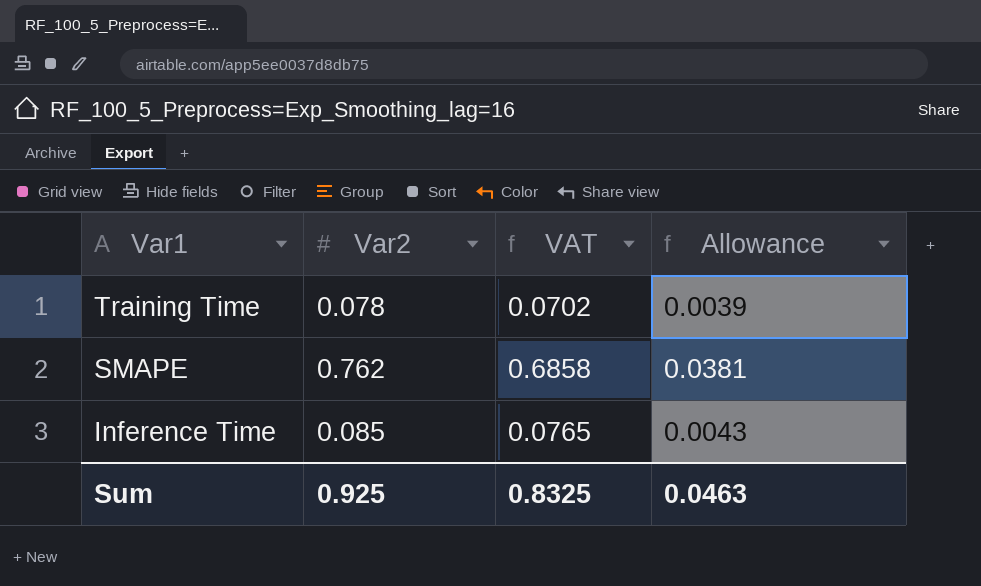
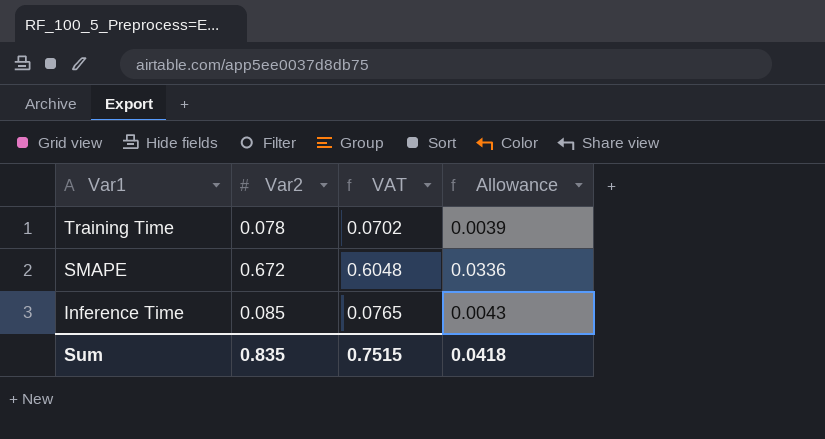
SMAPE | Var2: 0.762 -> 0.672
SMAPE | VAT: 0.6858 -> 0.6048
SMAPE | Allowance: 0.0381 -> 0.0336
Sum | Var2: 0.925 -> 0.835
Sum | VAT: 0.8325 -> 0.7515
Sum | Allowance: 0.0463 -> 0.0418

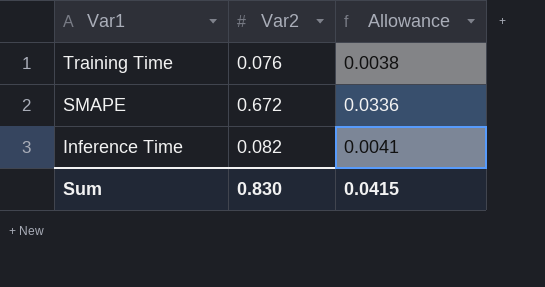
column VAT | formula: [Var2] * 0.9 -> none
Training Time | Var2: 0.078 -> 0.076
Training Time | Allowance: 0.0039 -> 0.0038
Inference Time | Var2: 0.085 -> 0.082
Inference Time | Allowance: 0.0043 -> 0.0041
Sum | Var2: 0.835 -> 0.830
Sum | Allowance: 0.0418 -> 0.0415

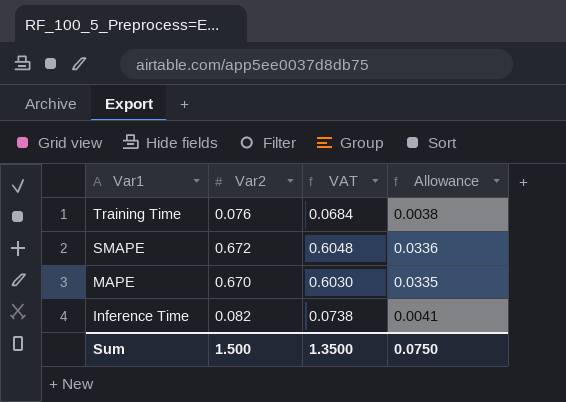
column VAT | formula: none -> [Var2] * 0.9
row MAPE: none -> 0.670 | 0.6030 | 0.0335
Sum | Var2: 0.830 -> 1.500
Sum | Allowance: 0.0415 -> 0.0750

